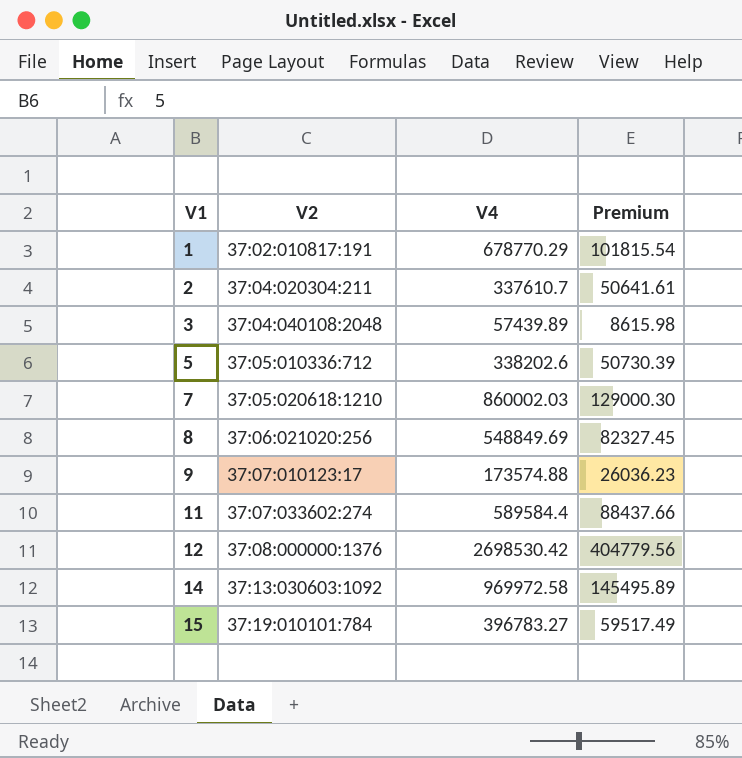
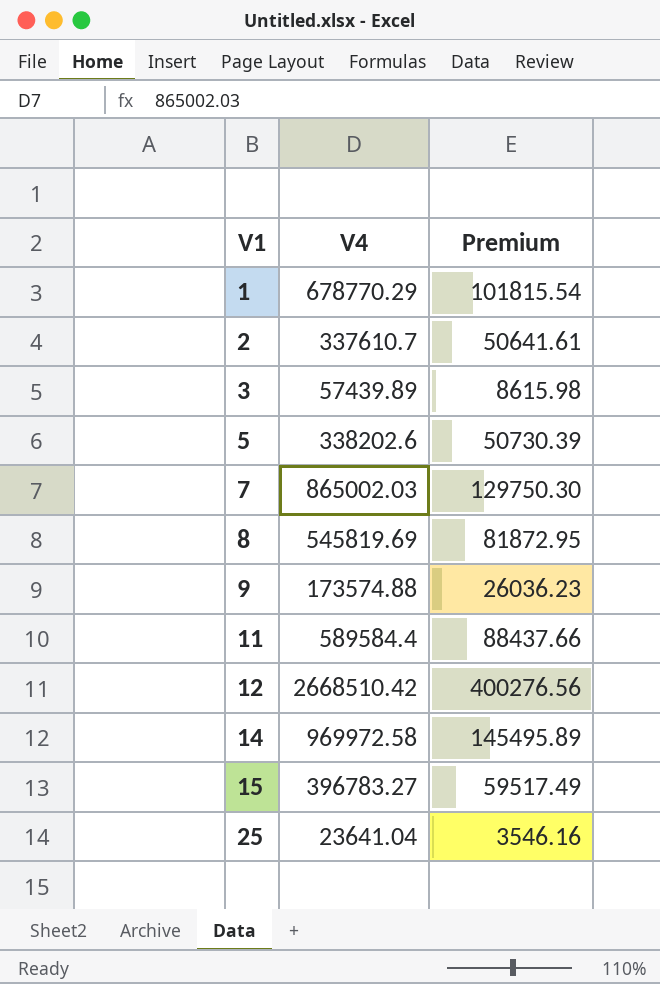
column V2 | position: 2 -> none
7 | V4: 860002.03 -> 865002.03
7 | Premium: 129000.30 -> 129750.30
8 | V4: 548849.69 -> 545819.69
8 | Premium: 82327.45 -> 81872.95
12 | V4: 2698530.42 -> 2668510.42
12 | Premium: 404779.56 -> 400276.56
row 25: none -> 23641.04 | 3546.16

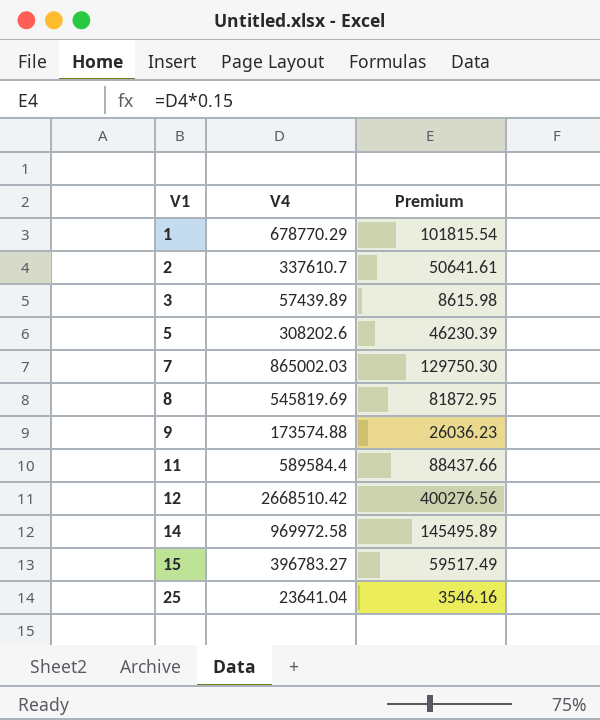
5 | V4: 338202.6 -> 308202.6
5 | Premium: 50730.39 -> 46230.39

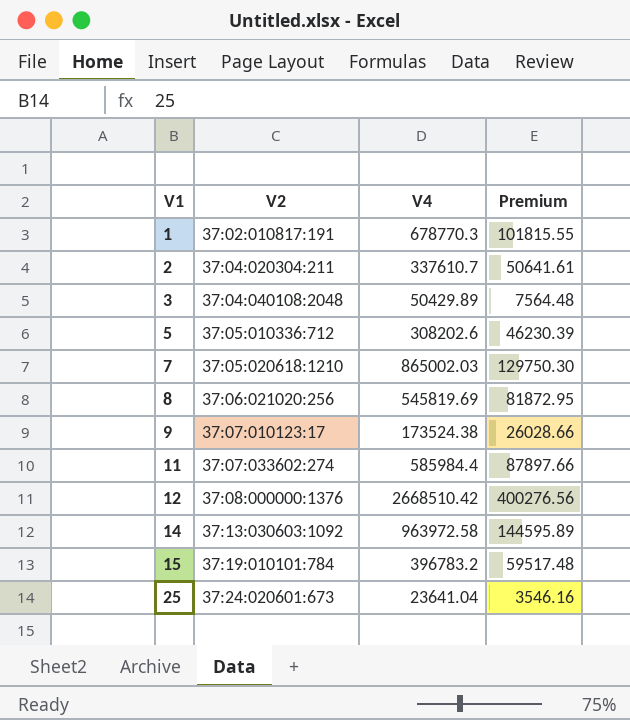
column V2 | position: none -> 2
1 | V4: 678770.29 -> 678770.3
1 | Premium: 101815.54 -> 101815.55
3 | V4: 57439.89 -> 50429.89
3 | Premium: 8615.98 -> 7564.48
9 | V4: 173574.88 -> 173524.38
9 | Premium: 26036.23 -> 26028.66
11 | V4: 589584.4 -> 585984.4
11 | Premium: 88437.66 -> 87897.66
14 | V4: 969972.58 -> 963972.58
14 | Premium: 145495.89 -> 144595.89
15 | V4: 396783.27 -> 396783.2
15 | Premium: 59517.49 -> 59517.48

